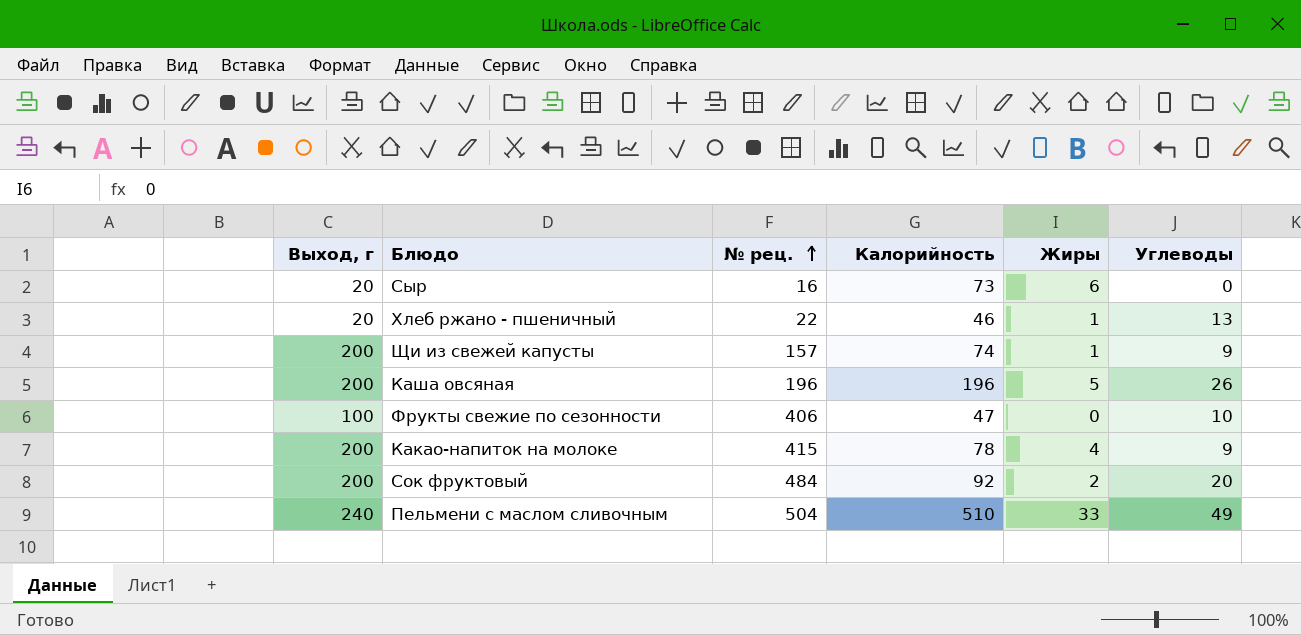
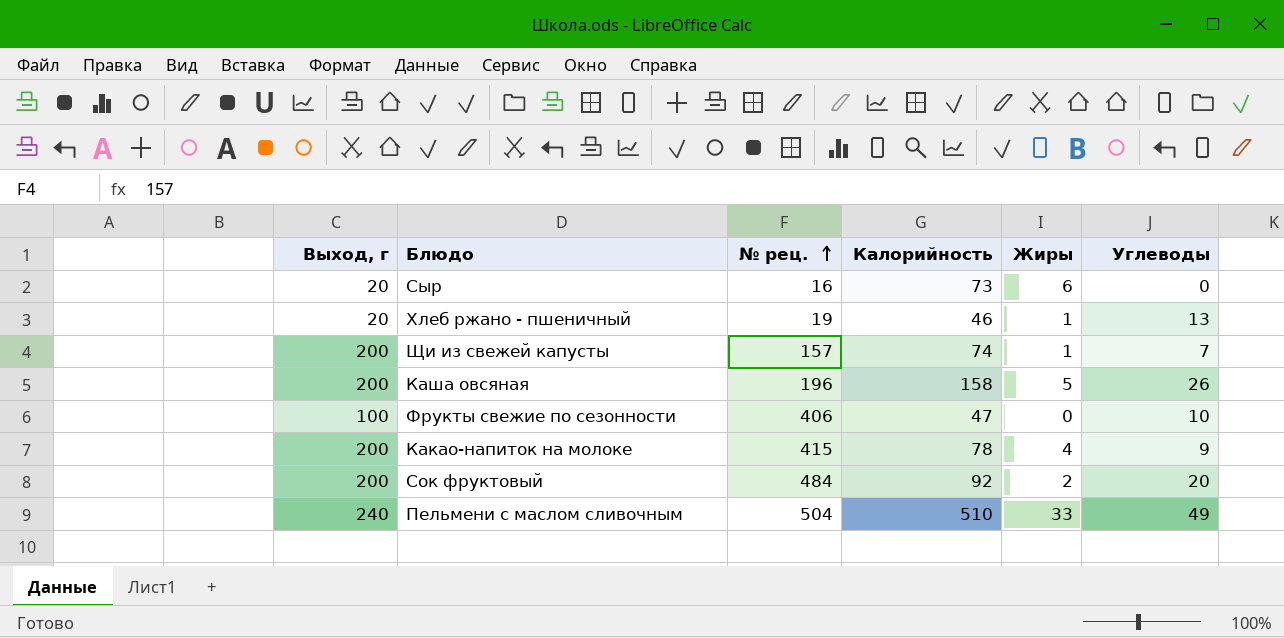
Хлеб ржано - пшеничный | № рец.: 22 -> 19
Щи из свежей капусты | Углеводы: 9 -> 7
Каша овсяная | Калорийность: 196 -> 158

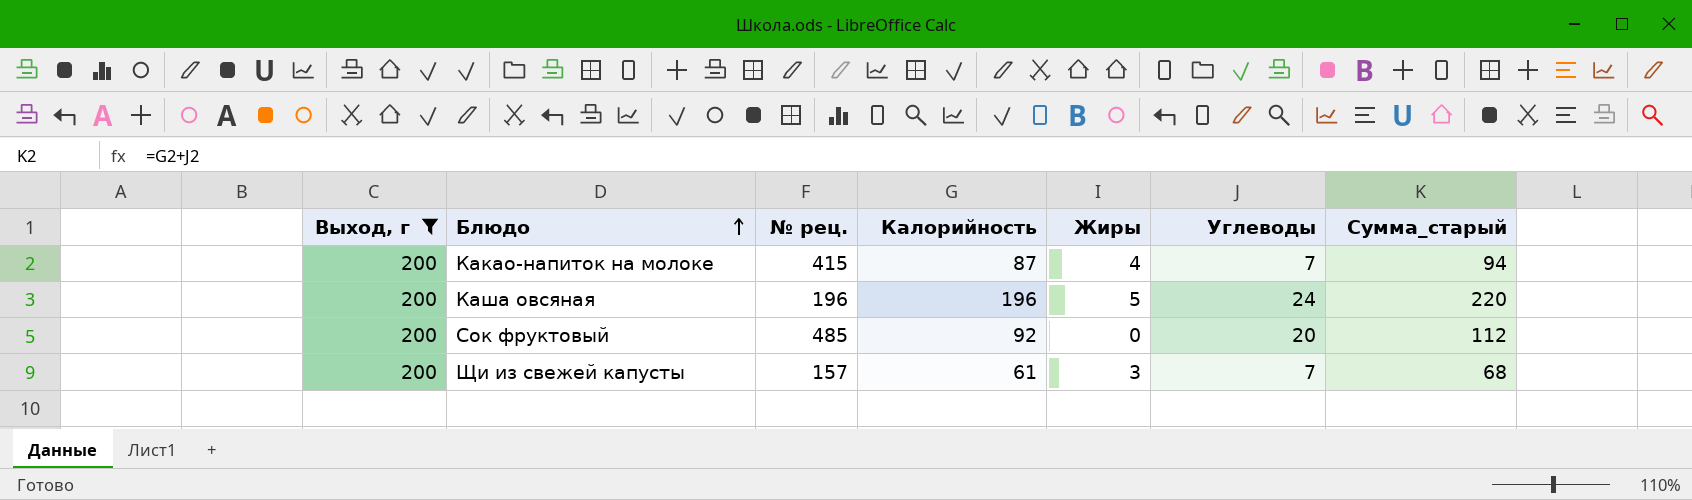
filter: none -> Выход, г = 200
row order: № рец. ascending -> Блюдо ascending
column Сумма_старый | formula: none -> [Калорийность] + [Углеводы]
Какао-напиток на молоке | Калорийность: 78 -> 87
Какао-напиток на молоке | Углеводы: 9 -> 7
Каша овсяная | Калорийность: 158 -> 196
Каша овсяная | Углеводы: 26 -> 24
Сок фруктовый | № рец.: 484 -> 485
Сок фруктовый | Жиры: 2 -> 0
Щи из свежей капусты | Калорийность: 74 -> 61
Щи из свежей капусты | Жиры: 1 -> 3

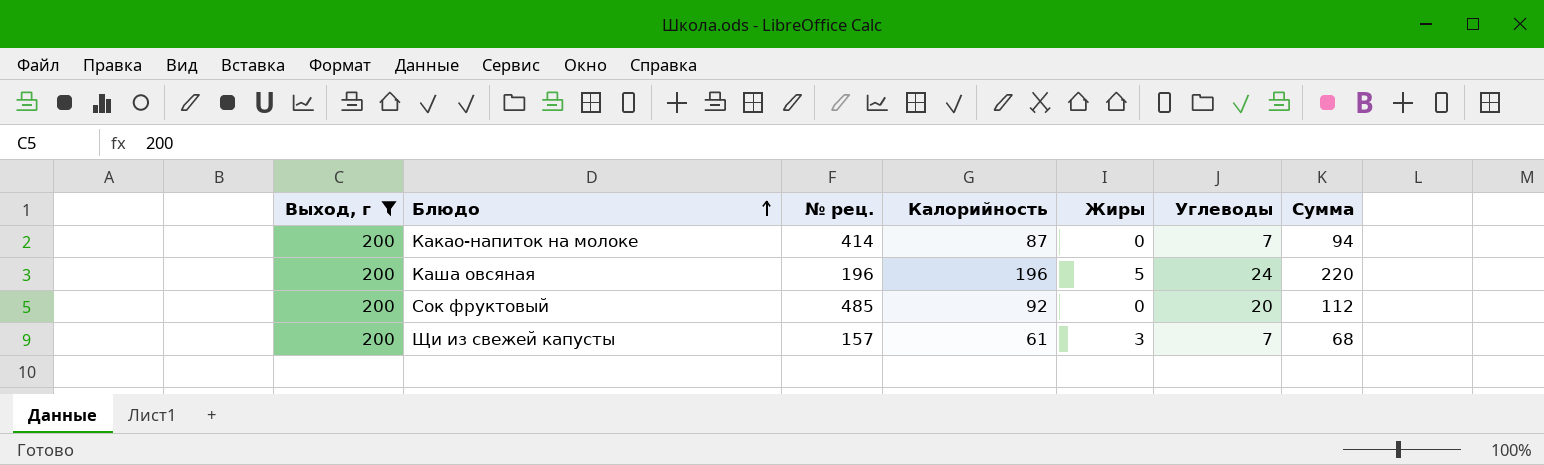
column name: Сумма_старый -> Сумма
Какао-напиток на молоке | № рец.: 415 -> 414
Какао-напиток на молоке | Жиры: 4 -> 0

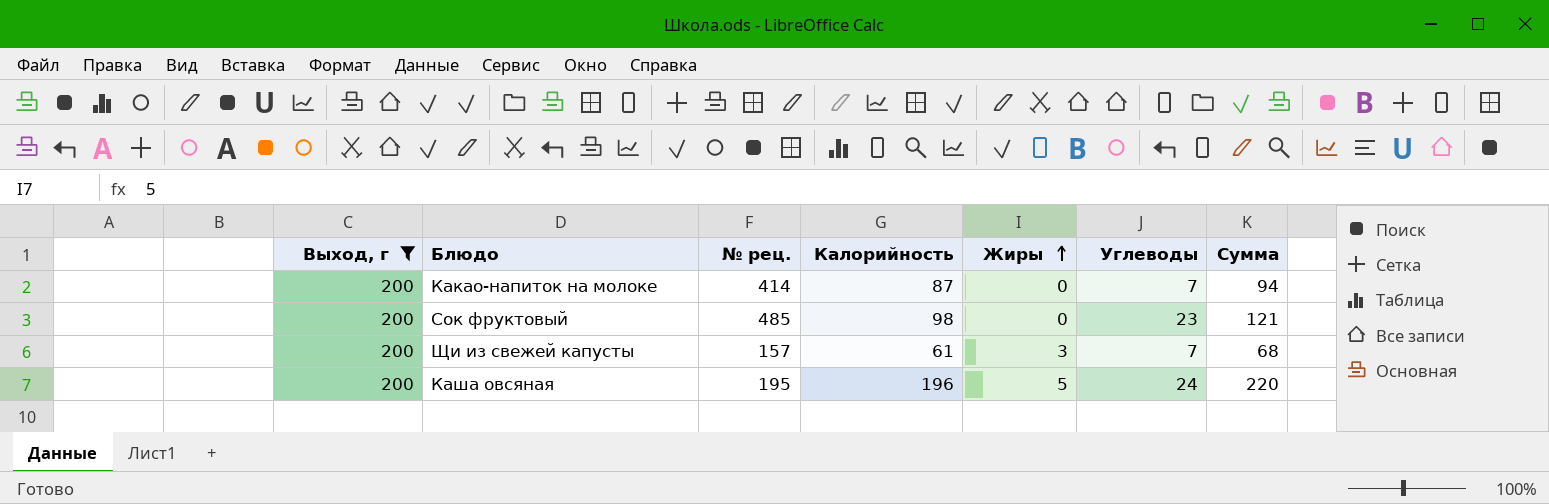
row order: Блюдо ascending -> Жиры ascending
Сок фруктовый | Калорийность: 92 -> 98
Сок фруктовый | Углеводы: 20 -> 23
Сок фруктовый | Сумма: 112 -> 121
Каша овсяная | № рец.: 196 -> 195

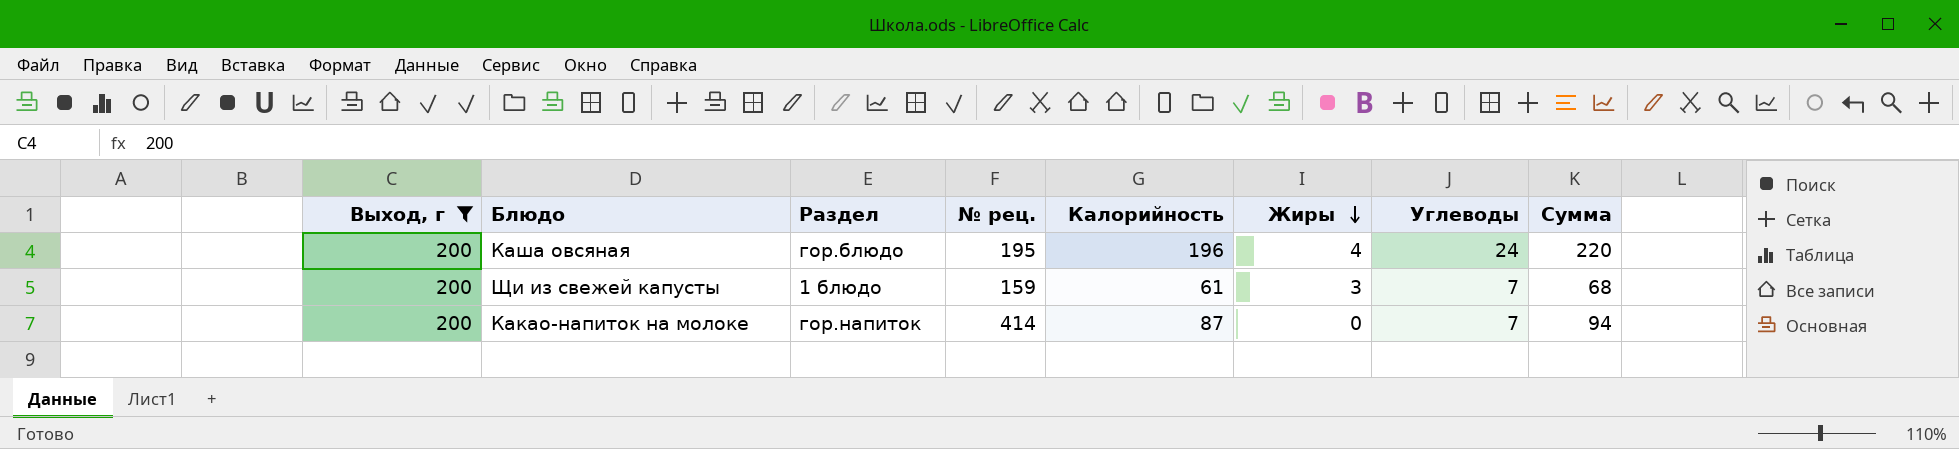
row order: Жиры ascending -> Жиры descending
column Раздел | position: none -> 3
row Сок фруктовый: 200 | 485 | 98 | 0 | 23 | 121 -> none
Каша овсяная | Жиры: 5 -> 4
Щи из свежей капусты | № рец.: 157 -> 159

